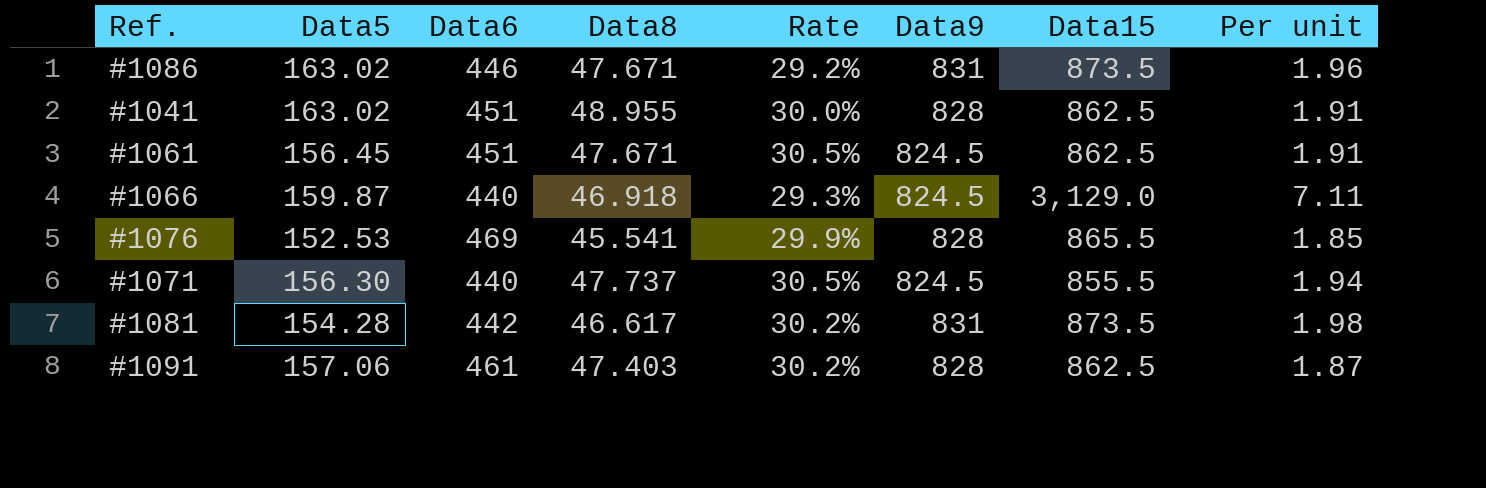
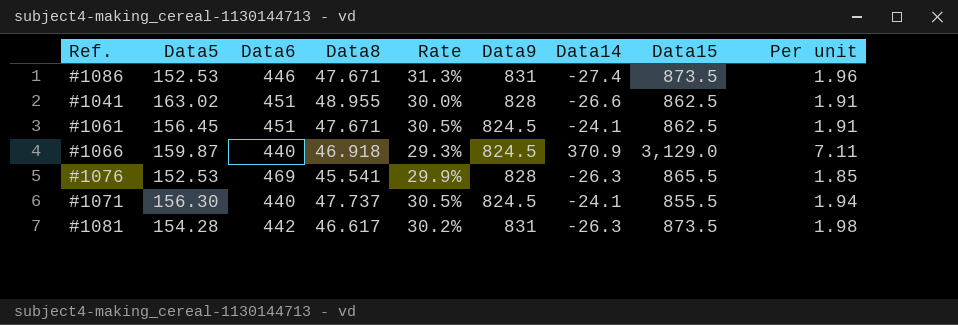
column Data14 | position: none -> 7
row #1091: 157.06 | 461 | 47.403 | 30.2% | 828 | 862.5 | 1.87 -> none
#1086 | Data5: 163.02 -> 152.53
#1086 | Rate: 29.2% -> 31.3%

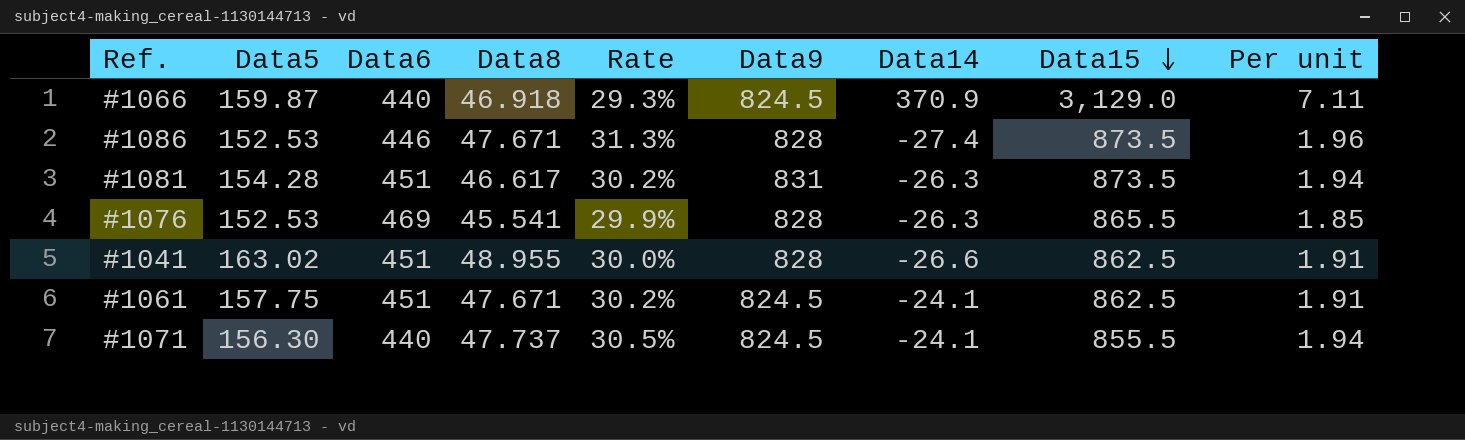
row order: none -> Data15 descending
#1086 | Data9: 831 -> 828
#1081 | Data6: 442 -> 451
#1081 | Per unit: 1.98 -> 1.94
#1061 | Data5: 156.45 -> 157.75
#1061 | Rate: 30.5% -> 30.2%

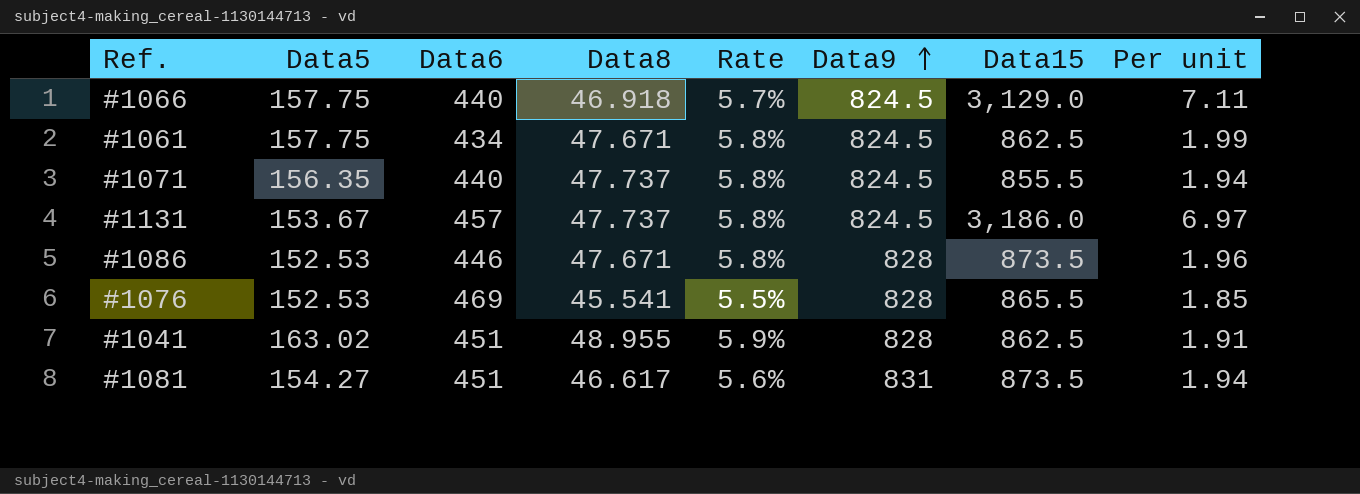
row order: Data15 descending -> Data9 ascending
column Data14 | position: 7 -> none
column Rate | formula: [Data8] / [Data5] -> [Data8] / [Data9]
#1066 | Data5: 159.87 -> 157.75
#1061 | Data6: 451 -> 434
#1061 | Per unit: 1.91 -> 1.99
#1071 | Data5: 156.30 -> 156.35
row #1131: none -> 153.67 | 457 | 47.737 | 5.8% | 824.5 | 3,186.0 | 6.97
#1081 | Data5: 154.28 -> 154.27

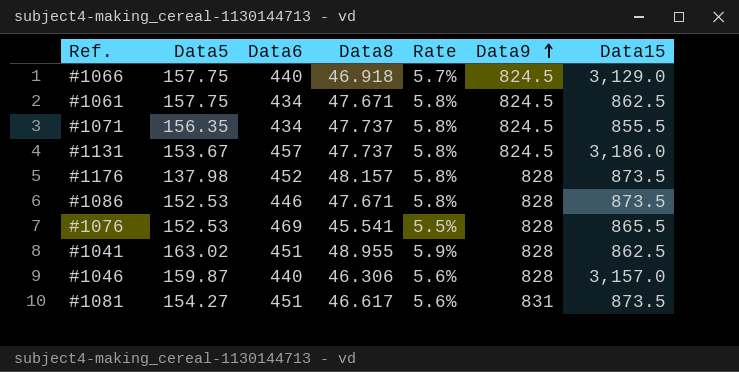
column Per unit | formula: [Data15] / [Data6] -> none
#1071 | Data6: 440 -> 434
row #1176: none -> 137.98 | 452 | 48.157 | 5.8% | 828 | 873.5
row #1046: none -> 159.87 | 440 | 46.306 | 5.6% | 828 | 3,157.0

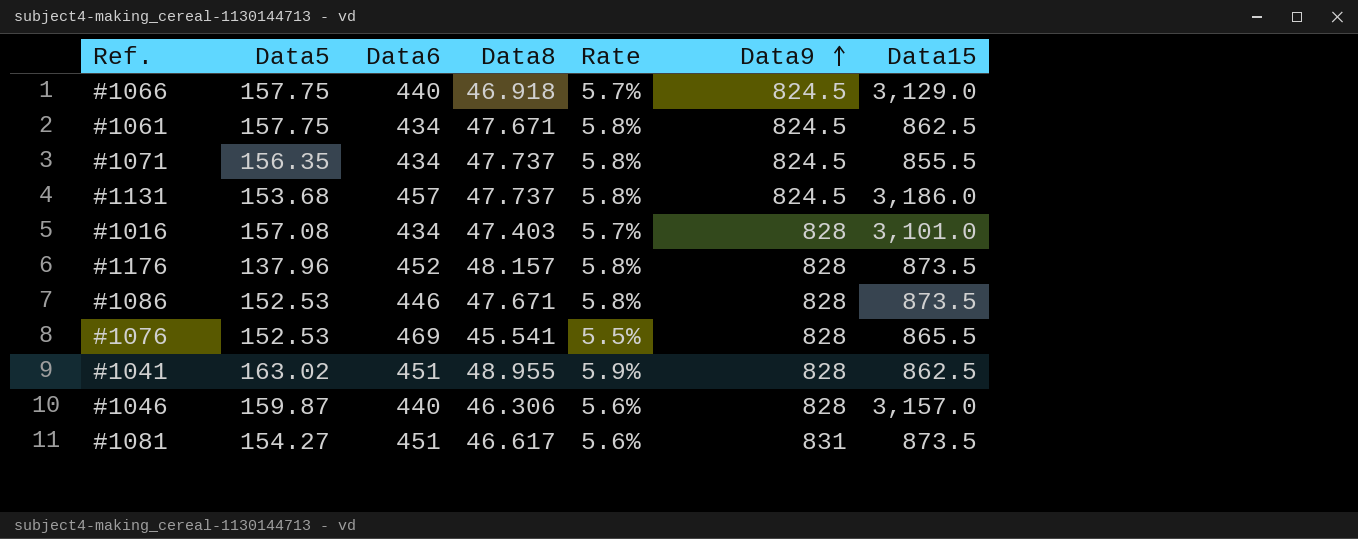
#1131 | Data5: 153.67 -> 153.68
row #1016: none -> 157.08 | 434 | 47.403 | 5.7% | 828 | 3,101.0
#1176 | Data5: 137.98 -> 137.96

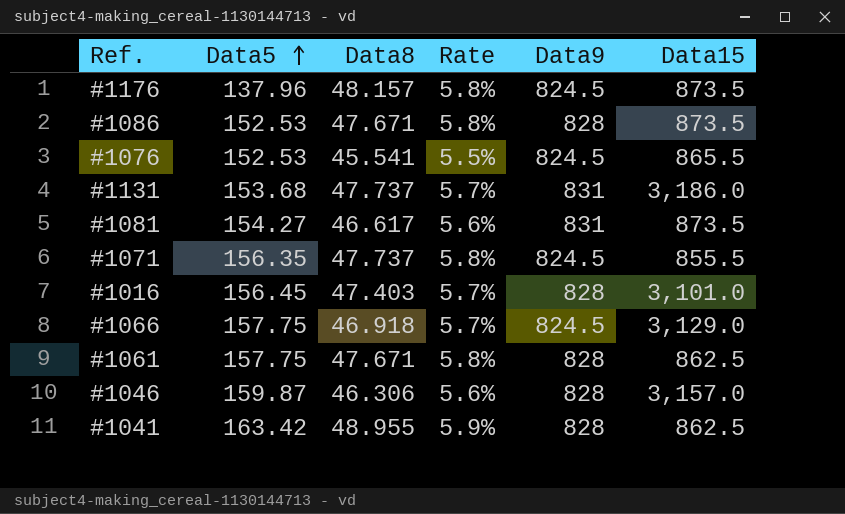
row order: Data9 ascending -> Data5 ascending
column Data6 | position: 3 -> none
#1176 | Data9: 828 -> 824.5
#1076 | Data9: 828 -> 824.5
#1131 | Rate: 5.8% -> 5.7%
#1131 | Data9: 824.5 -> 831
#1016 | Data5: 157.08 -> 156.45
#1061 | Data9: 824.5 -> 828
#1041 | Data5: 163.02 -> 163.42

